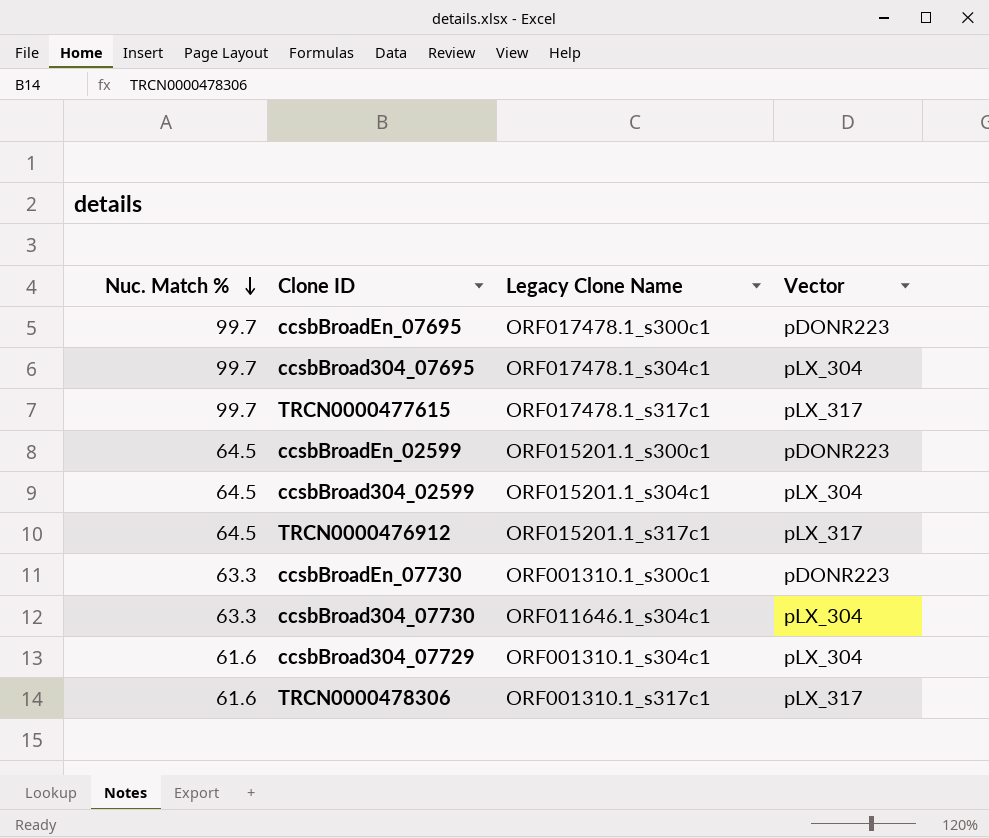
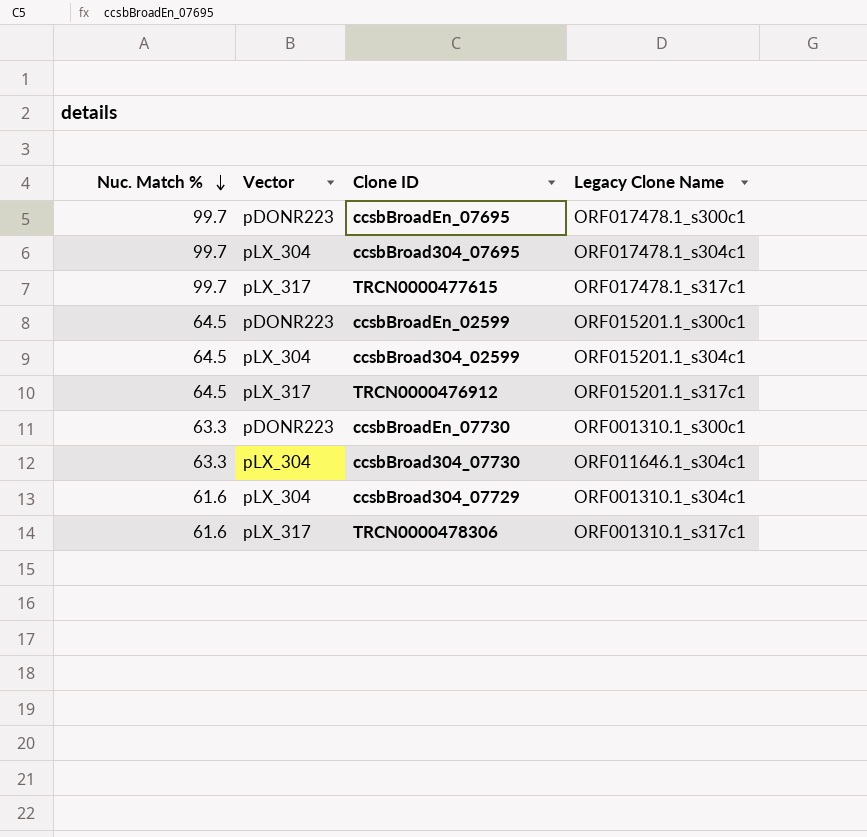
column Vector | position: 4 -> 2

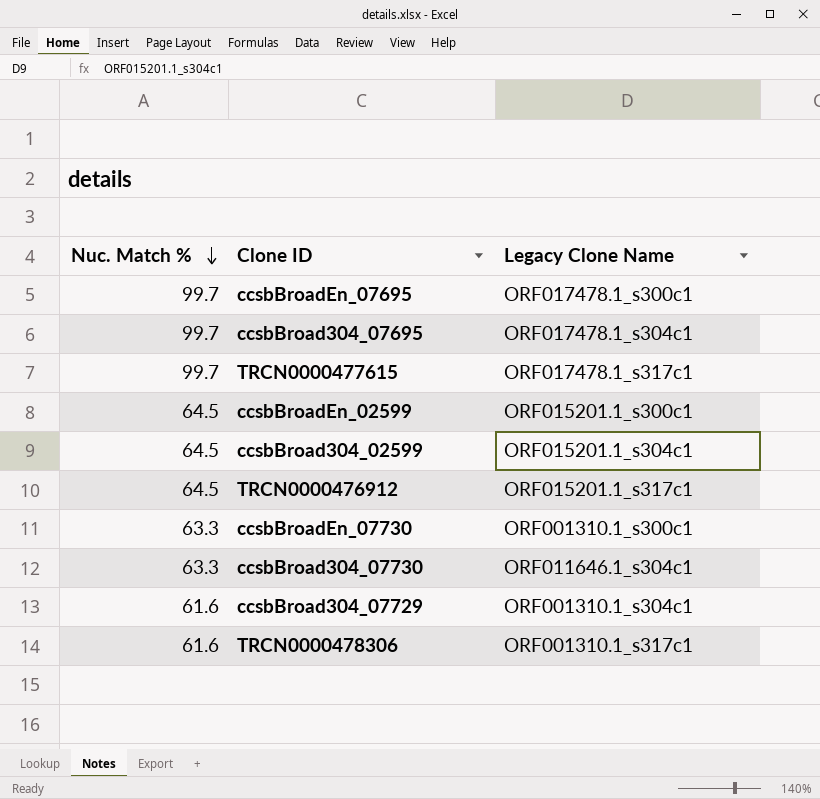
column Vector | position: 2 -> none

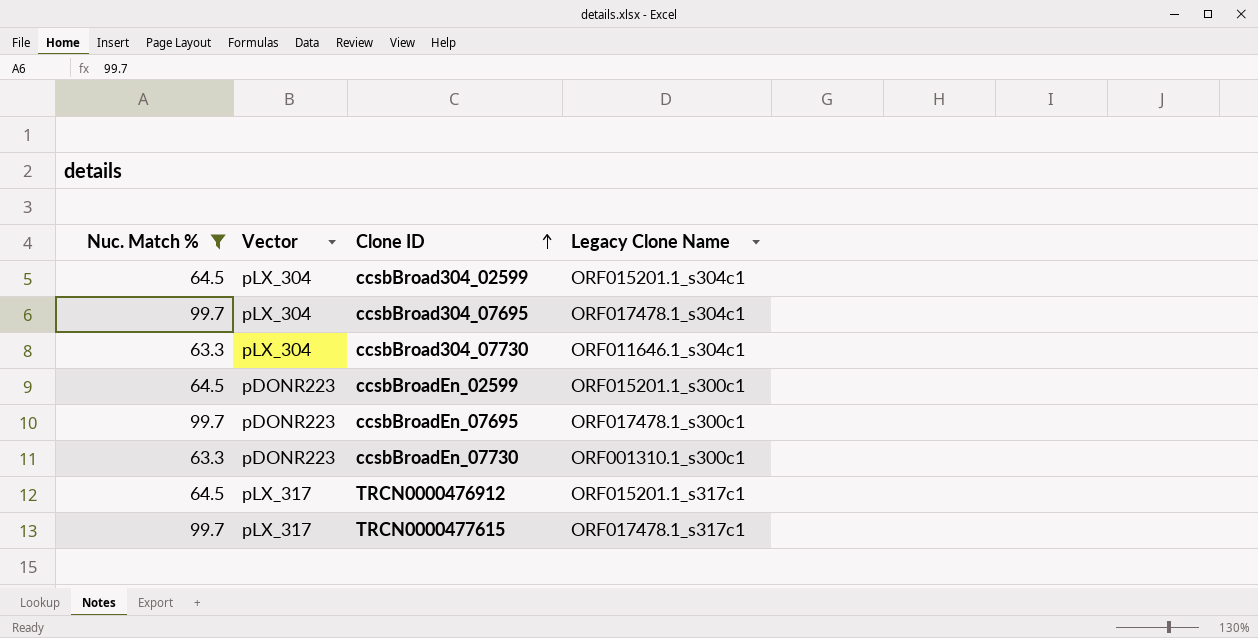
filter: none -> Nuc. Match % != 61.6
row order: Nuc. Match % descending -> Clone ID ascending
column Vector | position: none -> 2

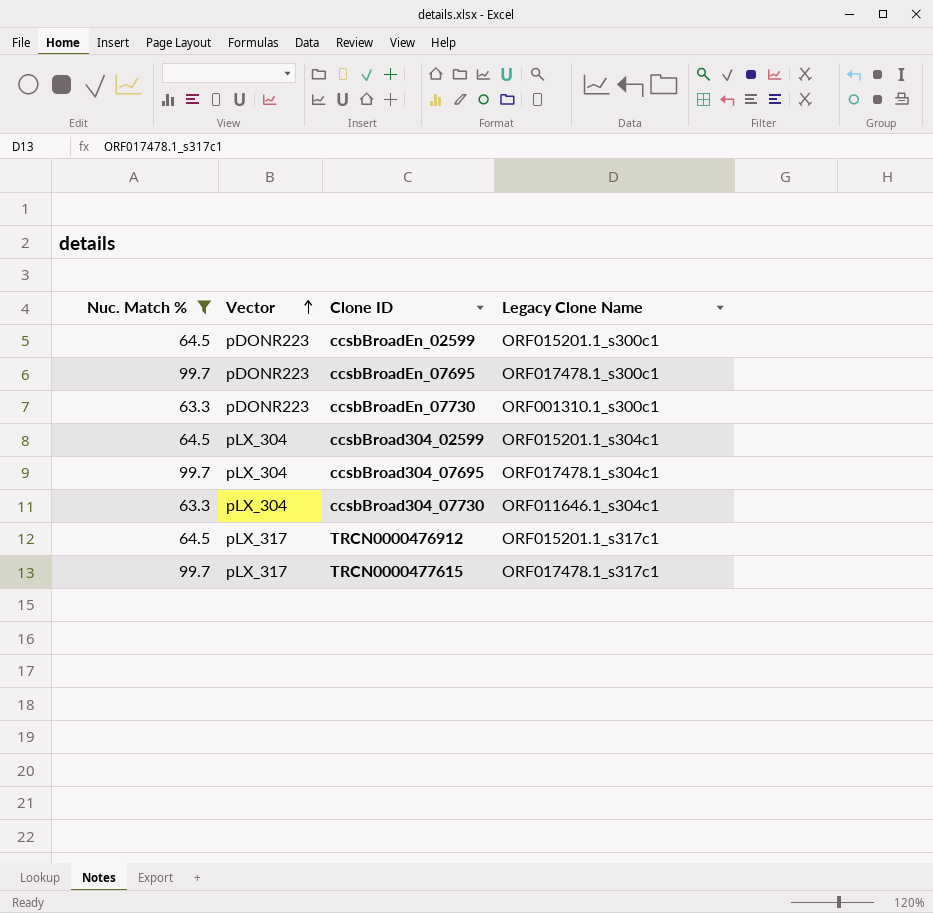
row order: Clone ID ascending -> Vector ascending

